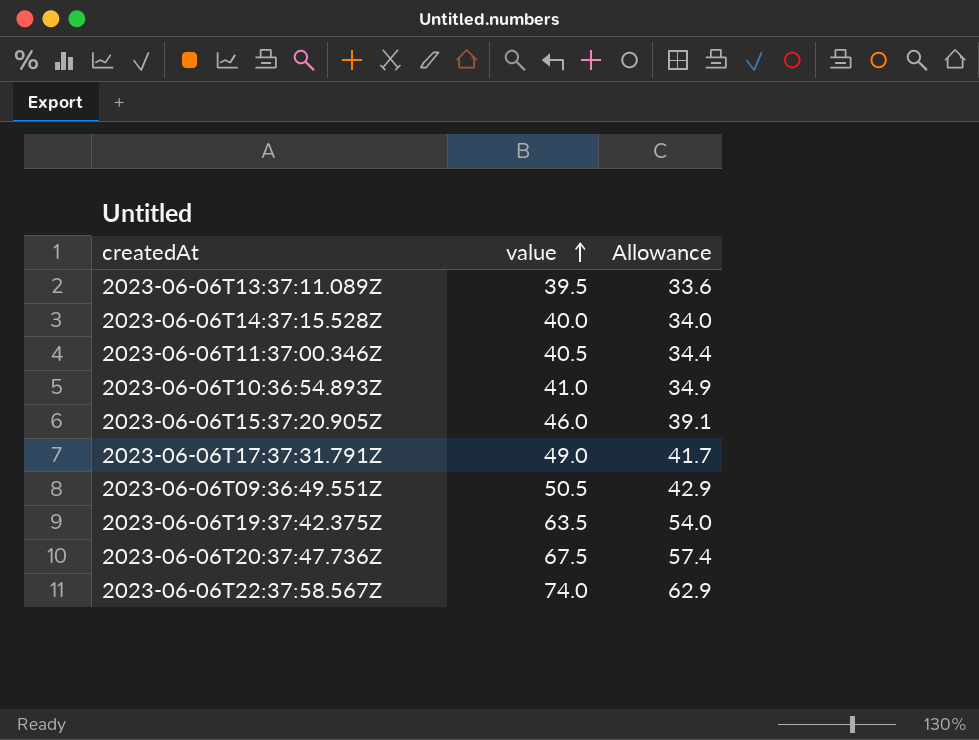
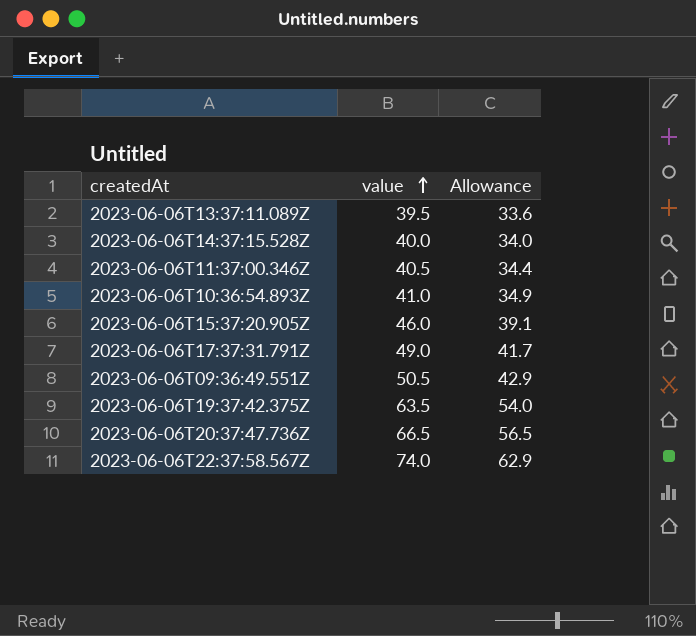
2023-06-06T20:37:47.736Z | value: 67.5 -> 66.5
2023-06-06T20:37:47.736Z | Allowance: 57.4 -> 56.5

